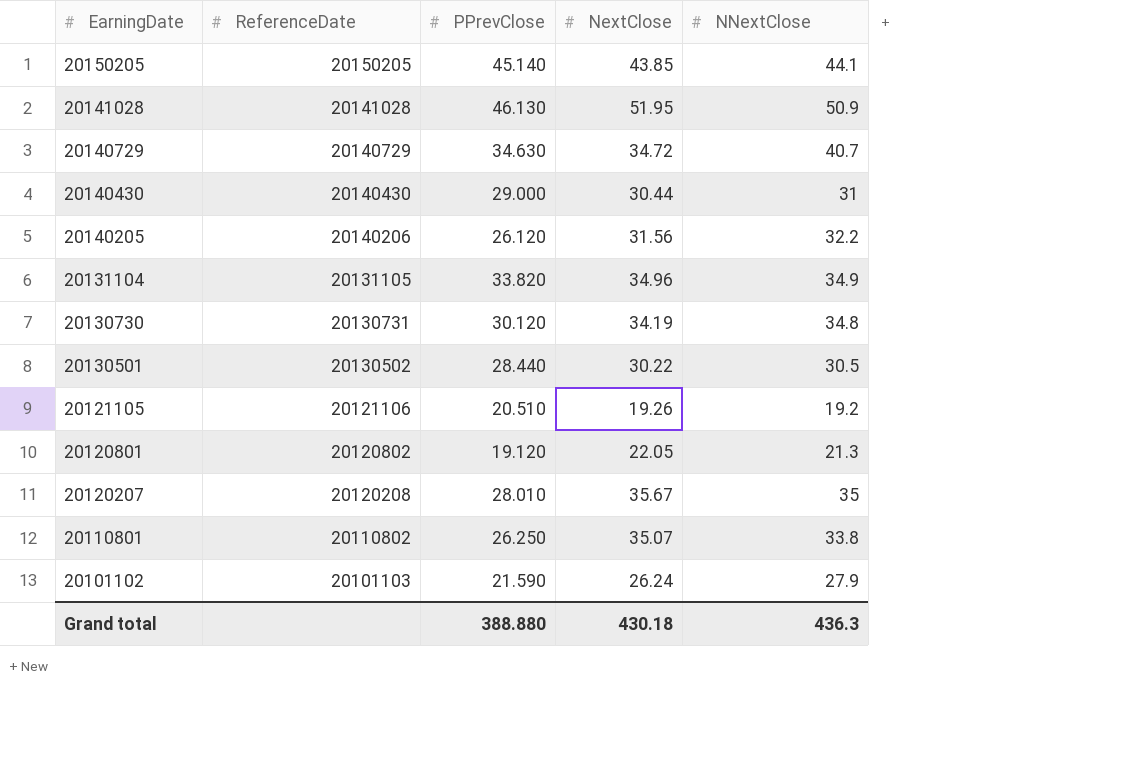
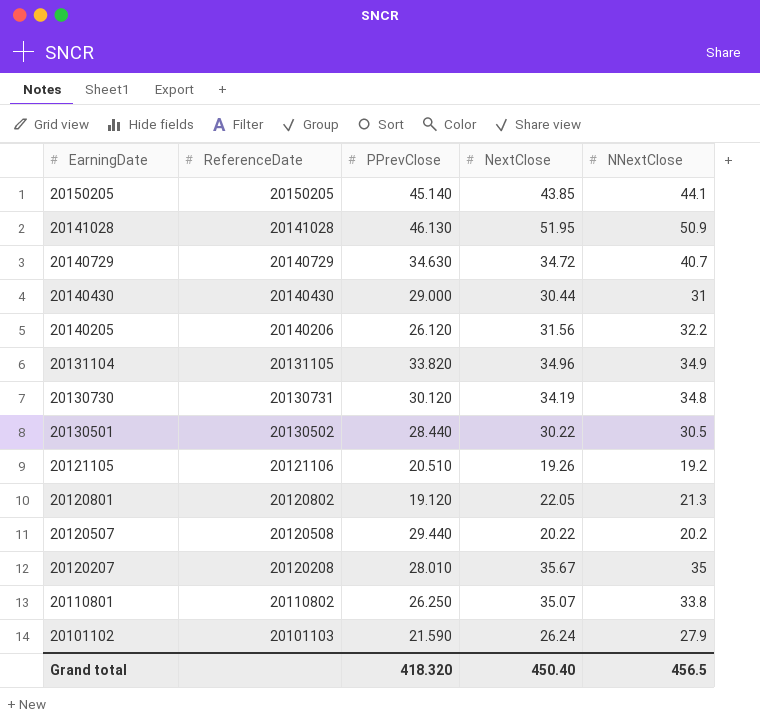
row 20120507: none -> 20120508 | 29.440 | 20.22 | 20.2
Grand total | PPrevClose: 388.880 -> 418.320
Grand total | NextClose: 430.18 -> 450.40
Grand total | NNextClose: 436.3 -> 456.5

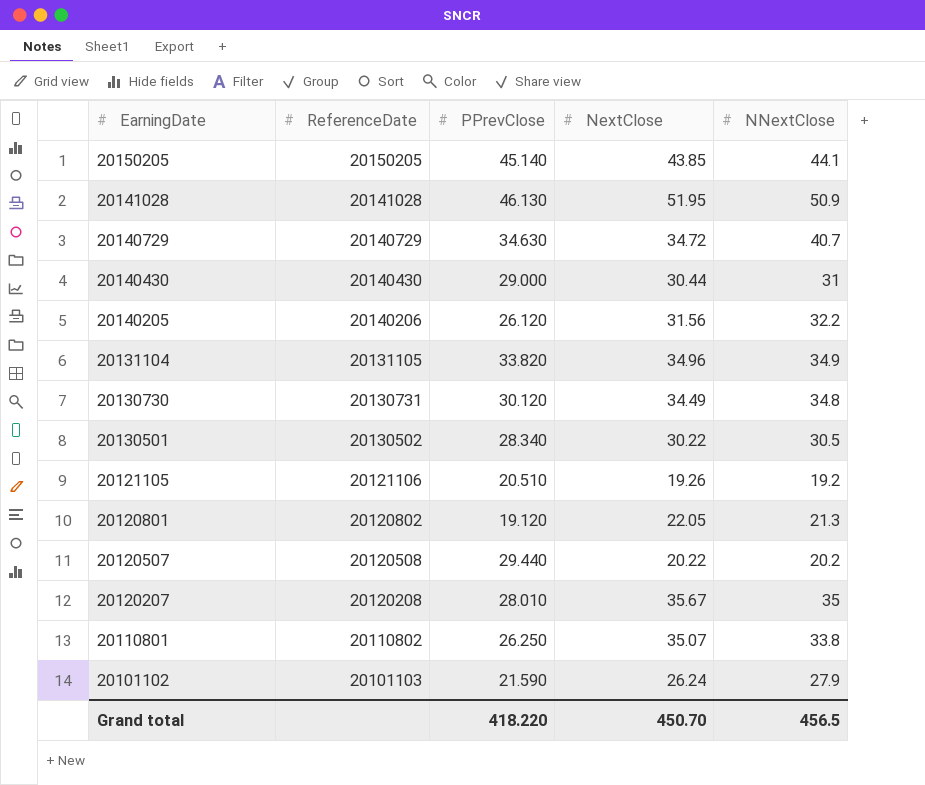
20130730 | NextClose: 34.19 -> 34.49
20130501 | PPrevClose: 28.440 -> 28.340
Grand total | PPrevClose: 418.320 -> 418.220
Grand total | NextClose: 450.40 -> 450.70

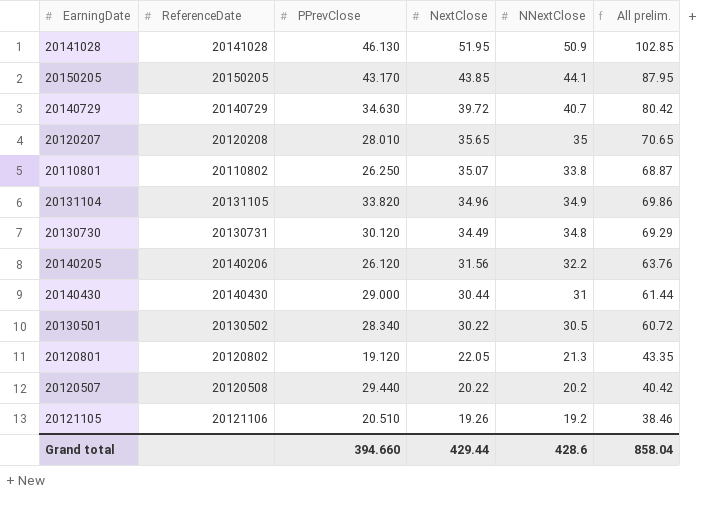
row order: EarningDate descending -> NextClose descending
column All prelim. | formula: none -> [NextClose] + [NNextClose]
row 20101102: 20101103 | 21.590 | 26.24 | 27.9 -> none
20150205 | PPrevClose: 45.140 -> 43.170
20140729 | NextClose: 34.72 -> 39.72
20120207 | NextClose: 35.67 -> 35.65
Grand total | PPrevClose: 418.220 -> 394.660
Grand total | NextClose: 450.70 -> 429.44
Grand total | NNextClose: 456.5 -> 428.6

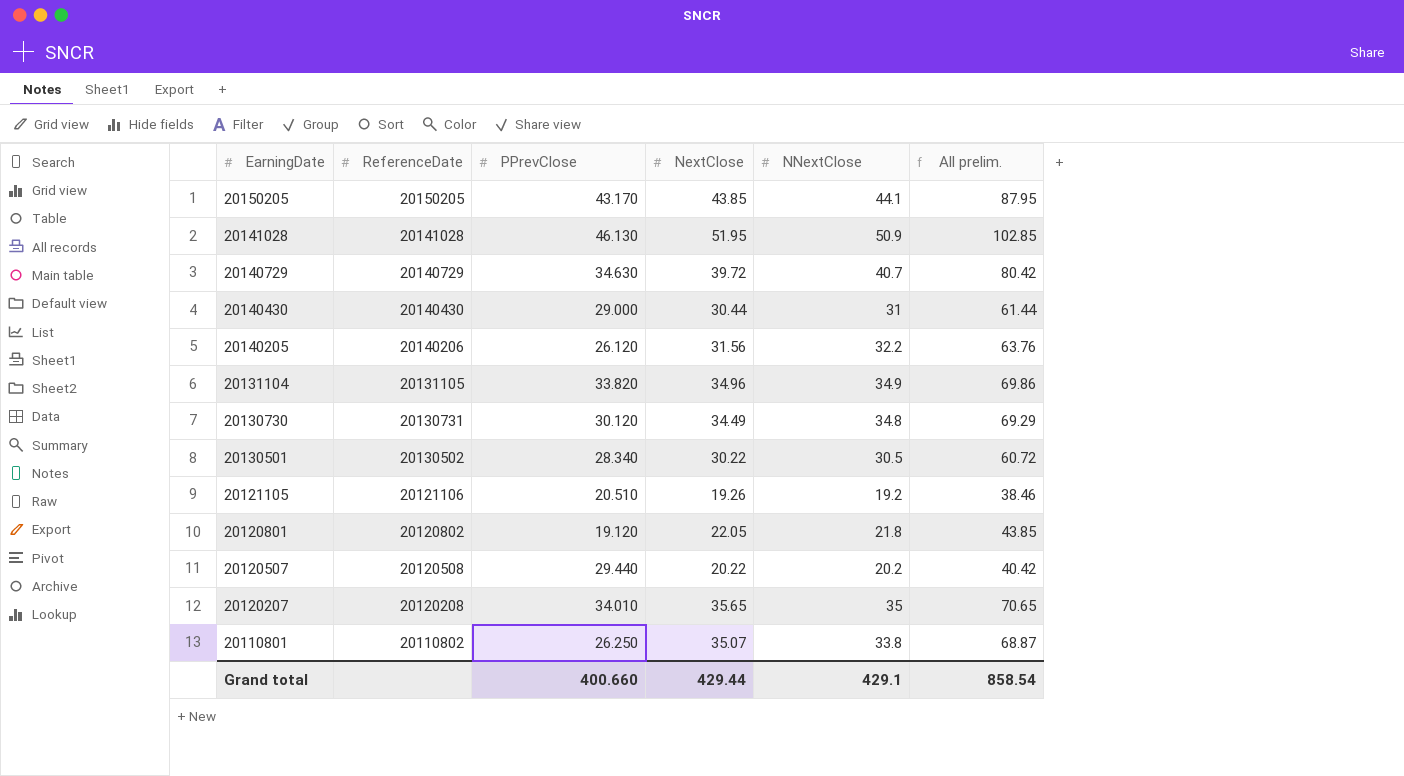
row order: NextClose descending -> EarningDate descending
20120801 | NNextClose: 21.3 -> 21.8
20120801 | All prelim.: 43.35 -> 43.85
20120207 | PPrevClose: 28.010 -> 34.010
Grand total | PPrevClose: 394.660 -> 400.660
Grand total | NNextClose: 428.6 -> 429.1
Grand total | All prelim.: 858.04 -> 858.54

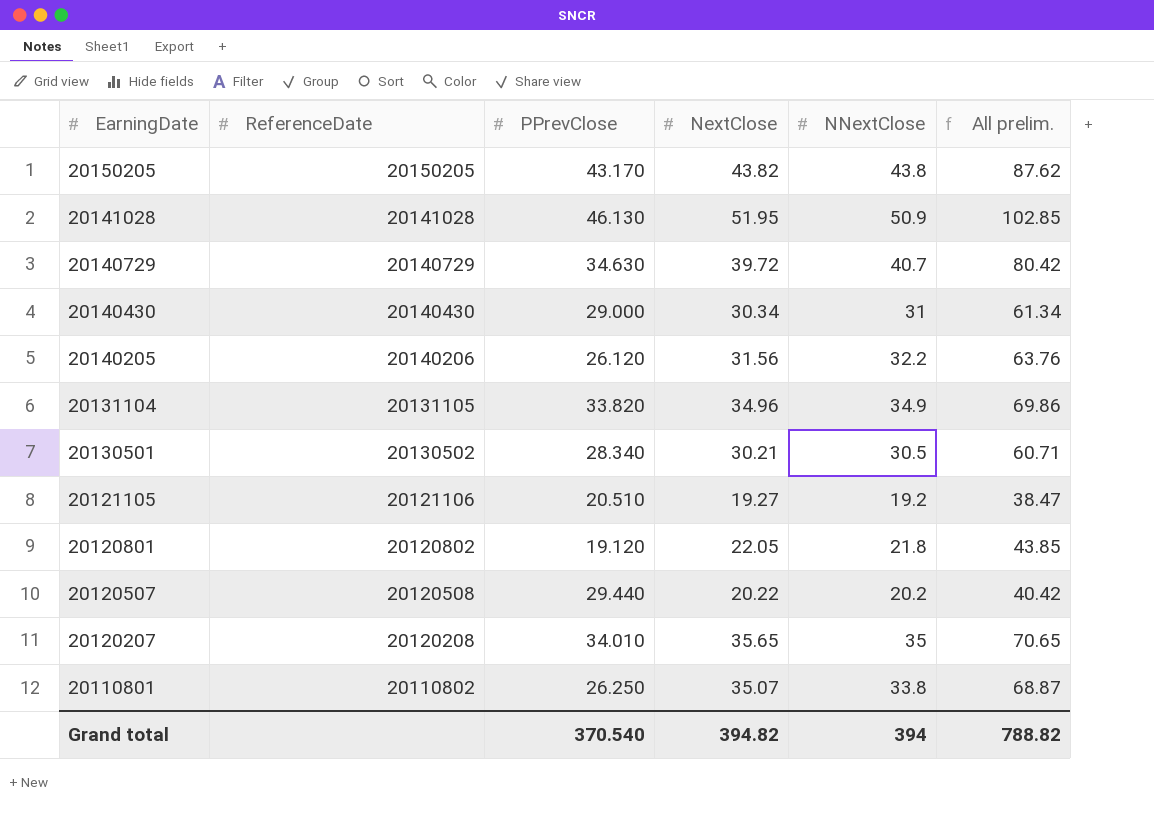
row 20130730: 20130731 | 30.120 | 34.49 | 34.8 | 69.29 -> none
20150205 | NextClose: 43.85 -> 43.82
20150205 | NNextClose: 44.1 -> 43.8
20150205 | All prelim.: 87.95 -> 87.62
20140430 | NextClose: 30.44 -> 30.34
20140430 | All prelim.: 61.44 -> 61.34
20130501 | NextClose: 30.22 -> 30.21
20130501 | All prelim.: 60.72 -> 60.71
20121105 | NextClose: 19.26 -> 19.27
20121105 | All prelim.: 38.46 -> 38.47
Grand total | PPrevClose: 400.660 -> 370.540
Grand total | NextClose: 429.44 -> 394.82
Grand total | NNextClose: 429.1 -> 394
Grand total | All prelim.: 858.54 -> 788.82

